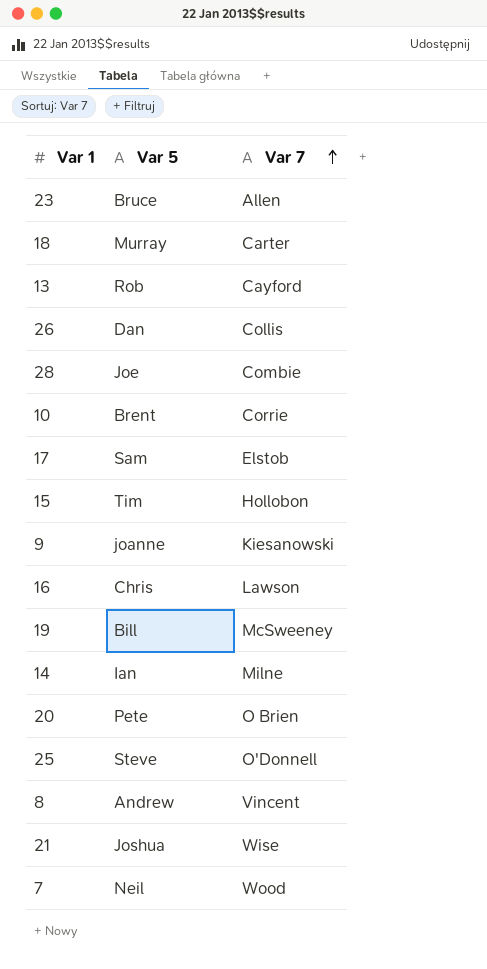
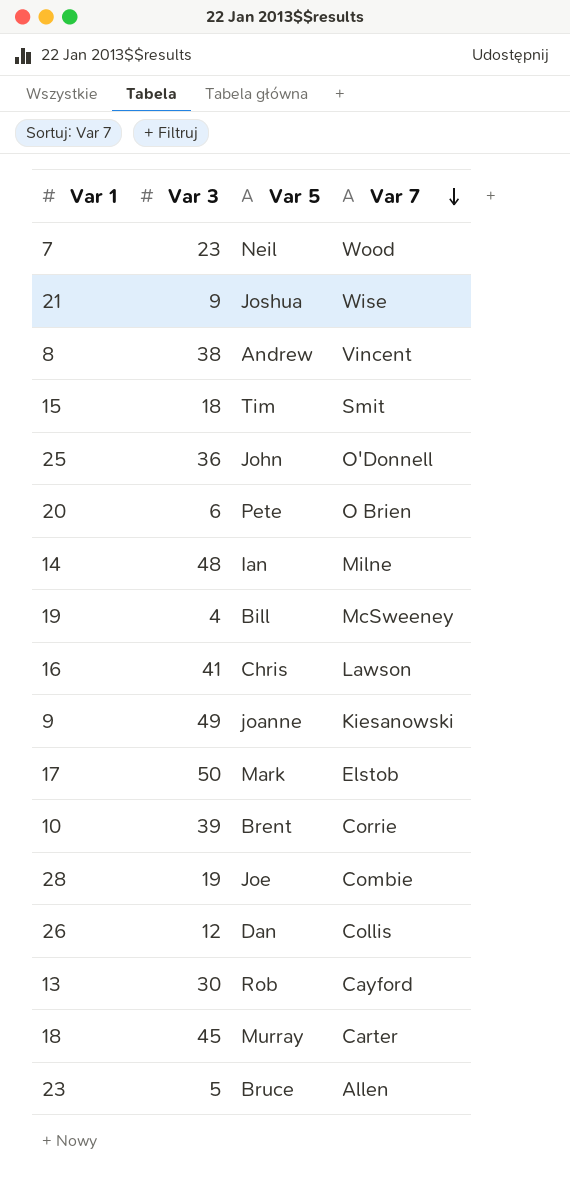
row order: Var 7 ascending -> Var 7 descending
column Var 3 | position: none -> 2
15 | Var 7: Hollobon -> Smit
25 | Var 5: Steve -> John
17 | Var 5: Sam -> Mark

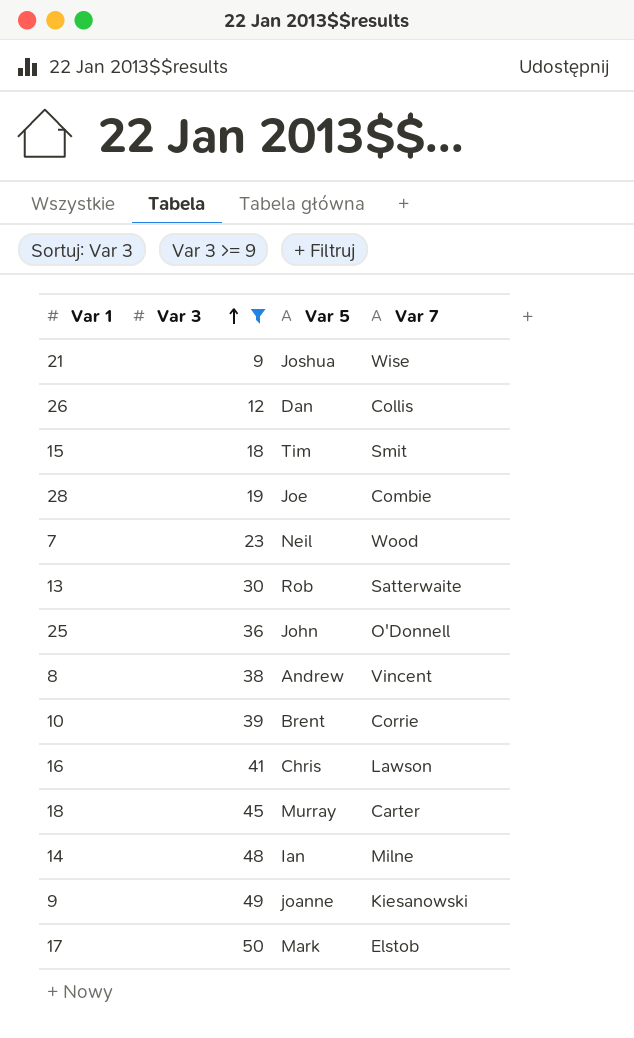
filter: none -> Var 3 >= 9
row order: Var 7 descending -> Var 3 ascending
13 | Var 7: Cayford -> Satterwaite

